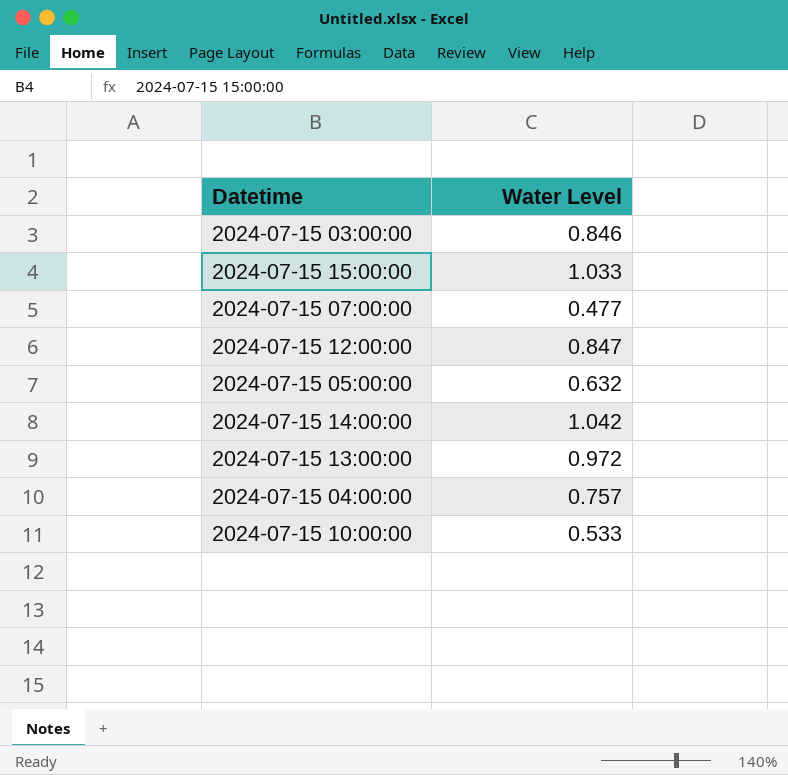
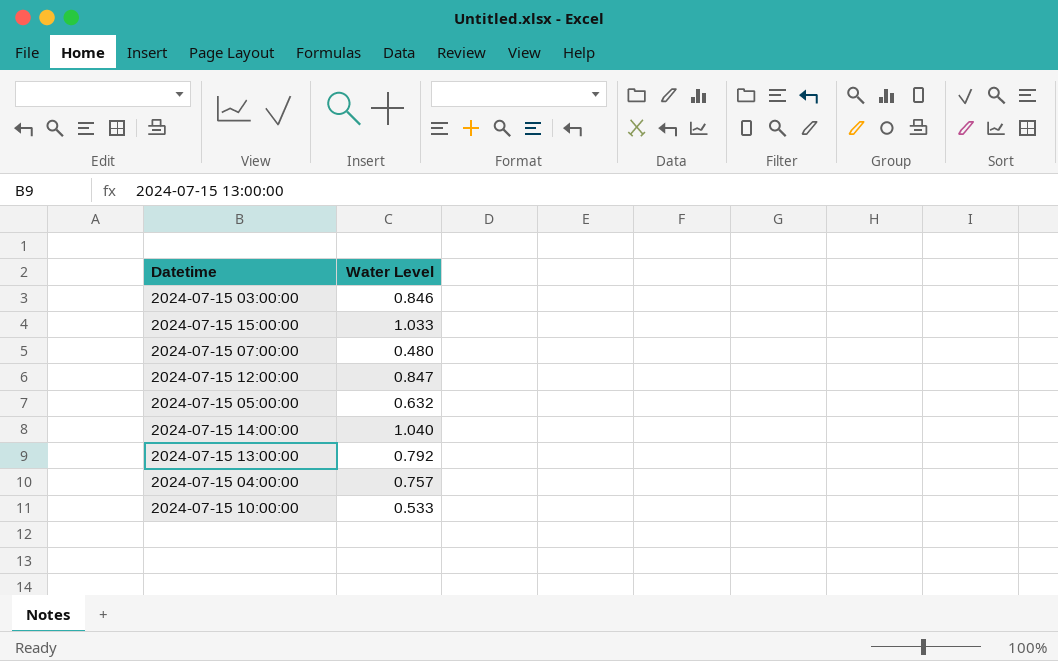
2024-07-15 07:00:00 | Water Level: 0.477 -> 0.480
2024-07-15 14:00:00 | Water Level: 1.042 -> 1.040
2024-07-15 13:00:00 | Water Level: 0.972 -> 0.792

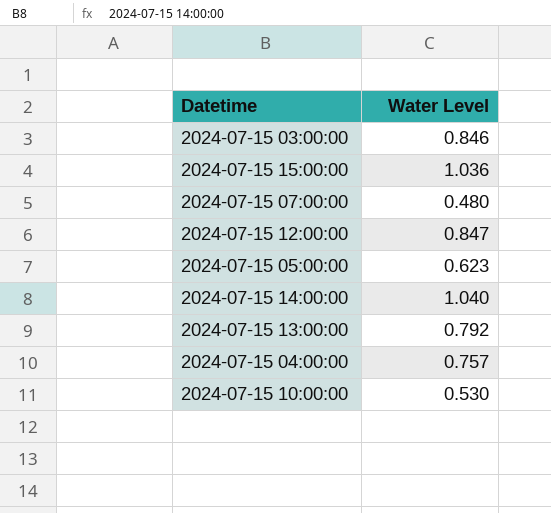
2024-07-15 15:00:00 | Water Level: 1.033 -> 1.036
2024-07-15 05:00:00 | Water Level: 0.632 -> 0.623
2024-07-15 10:00:00 | Water Level: 0.533 -> 0.530

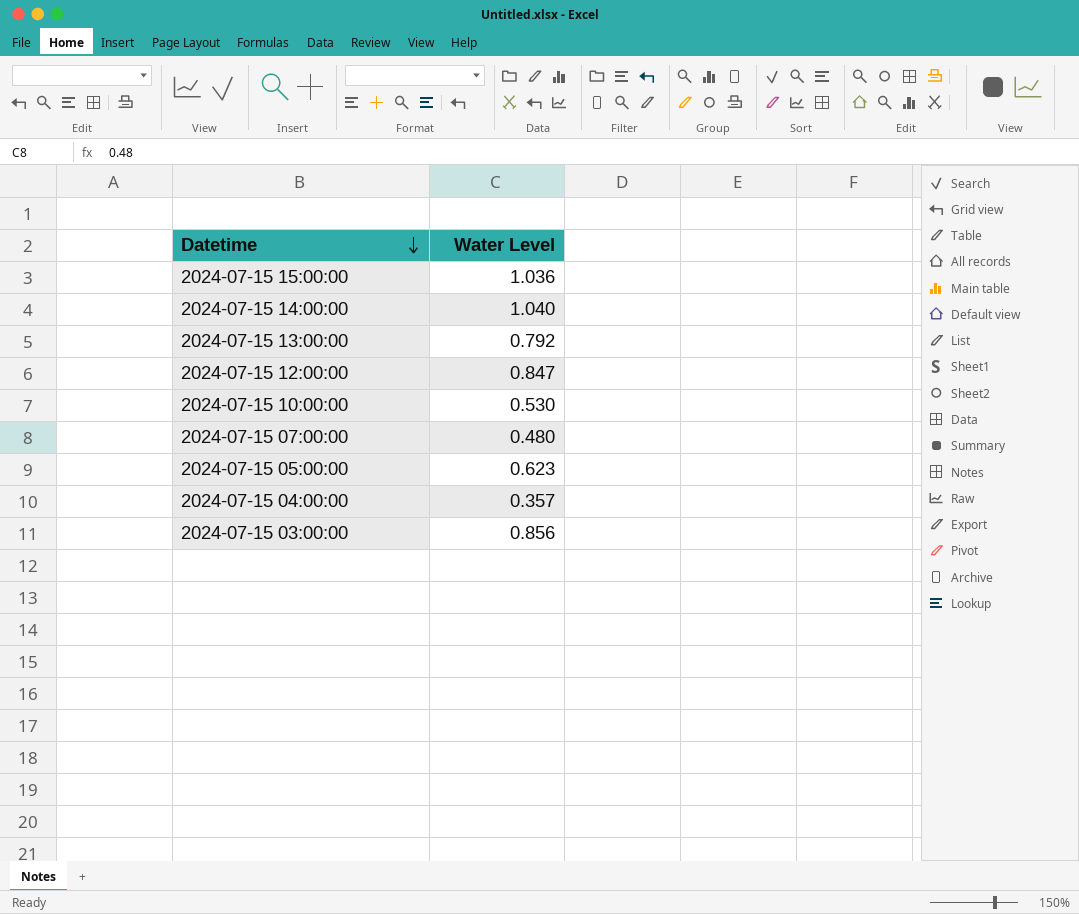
row order: none -> Datetime descending
2024-07-15 04:00:00 | Water Level: 0.757 -> 0.357
2024-07-15 03:00:00 | Water Level: 0.846 -> 0.856

